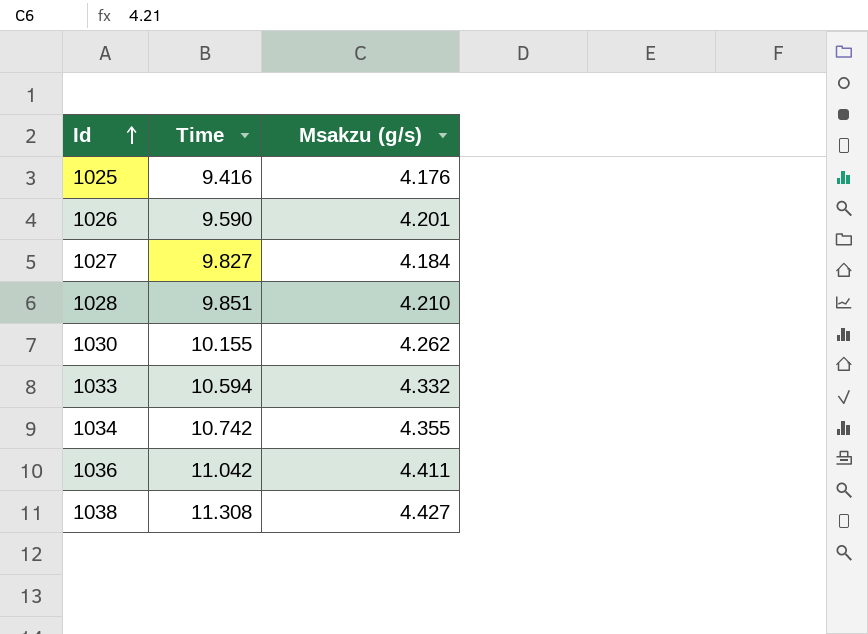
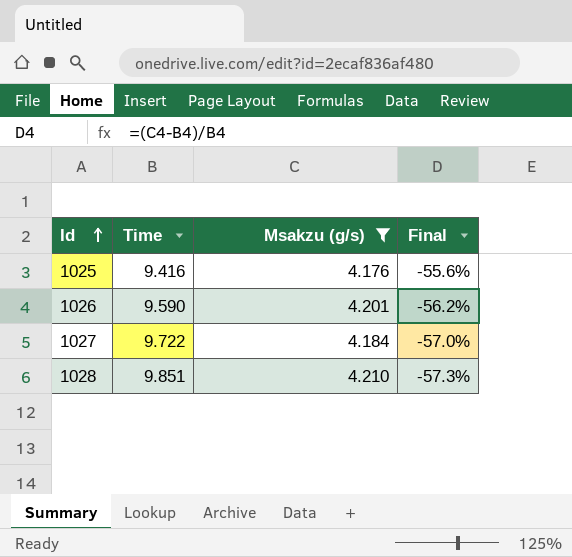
filter: none -> Msakzu (g/s) <= 4.210
column Final | formula: none -> ([Msakzu (g/s)] - [Time]) / [Time]
1027 | Time: 9.827 -> 9.722

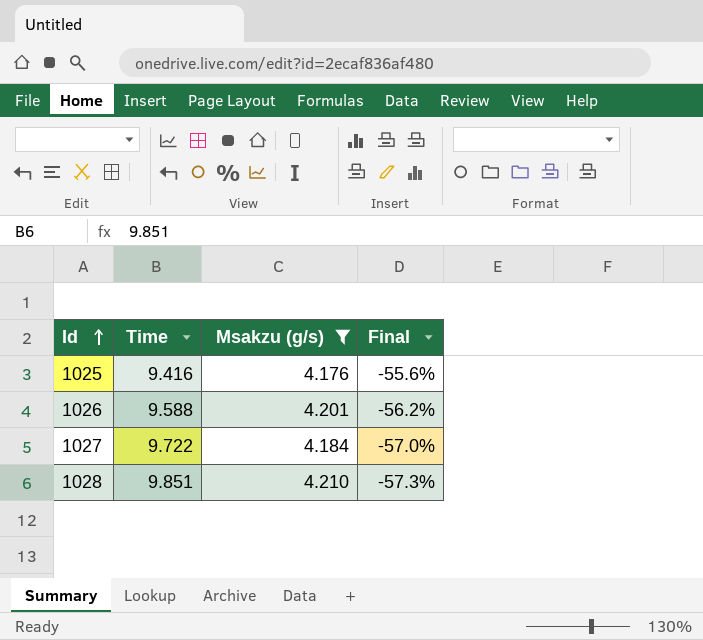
1026 | Time: 9.590 -> 9.588

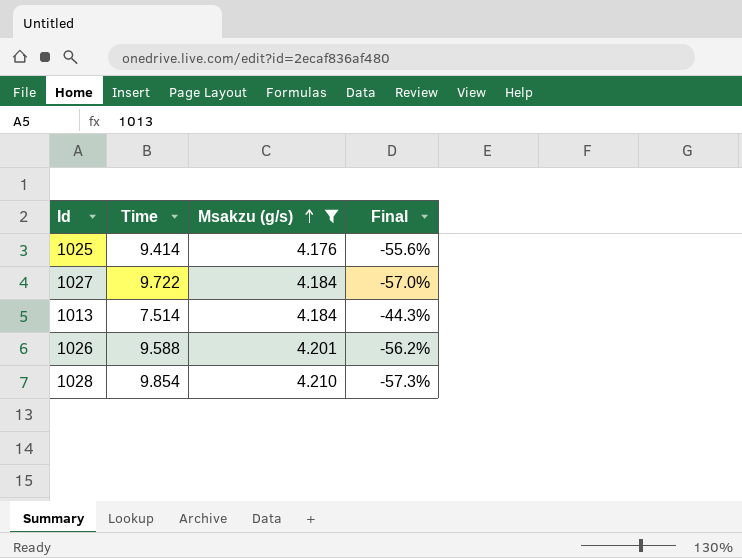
row order: Id ascending -> Msakzu (g/s) ascending
1025 | Time: 9.416 -> 9.414
row 1013: none -> 7.514 | 4.184 | -44.3%
1028 | Time: 9.851 -> 9.854

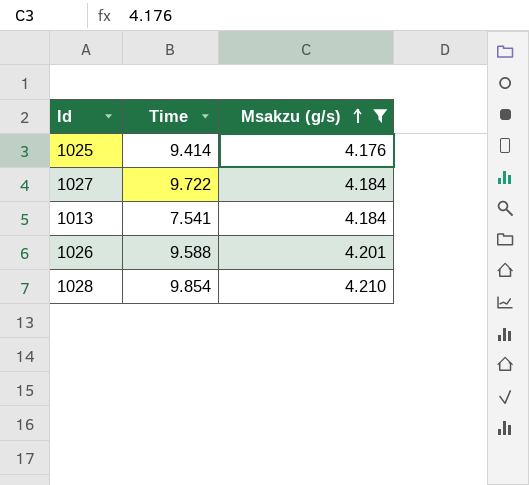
column Final | formula: ([Msakzu (g/s)] - [Time]) / [Time] -> none
1013 | Time: 7.514 -> 7.541

